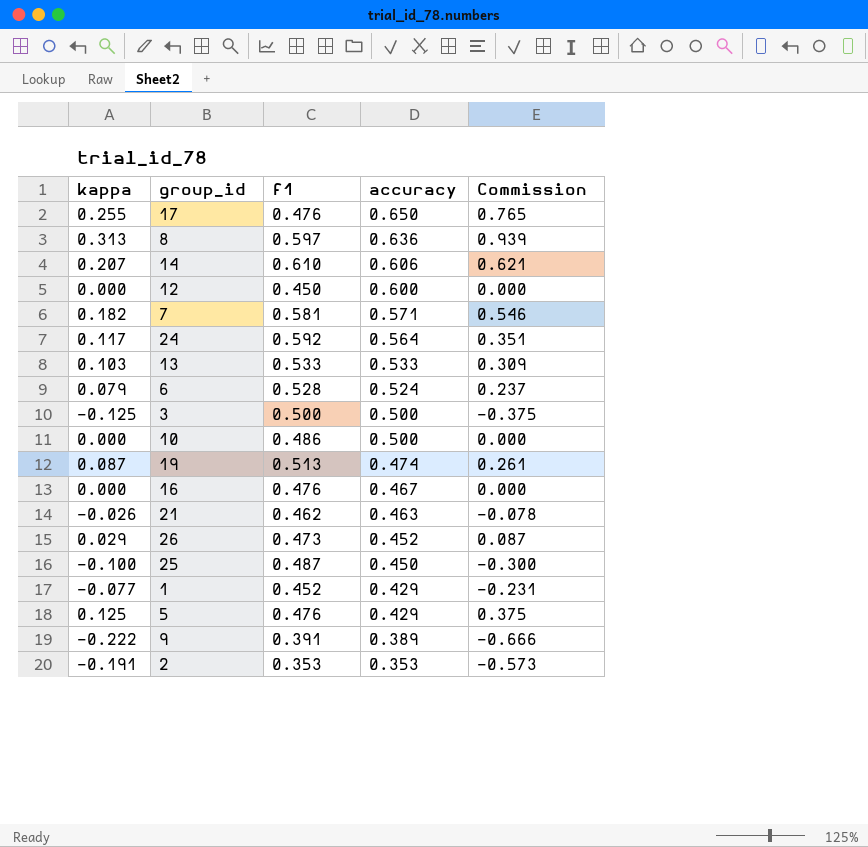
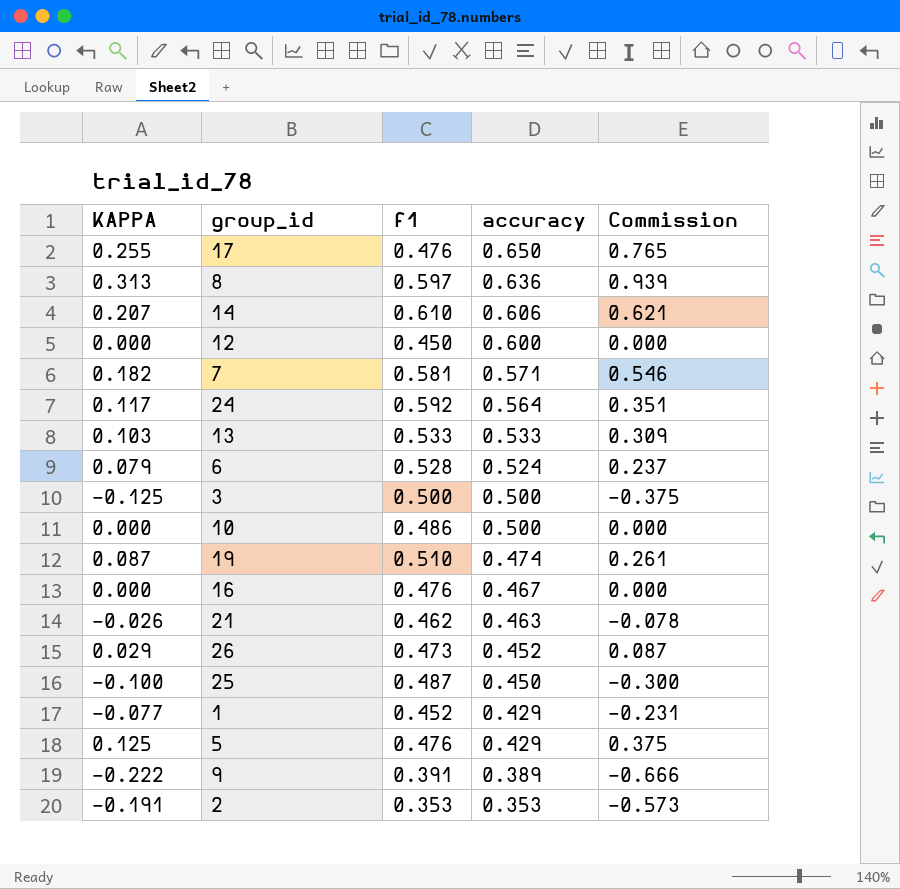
column name: kappa -> KAPPA
19 | f1: 0.513 -> 0.510

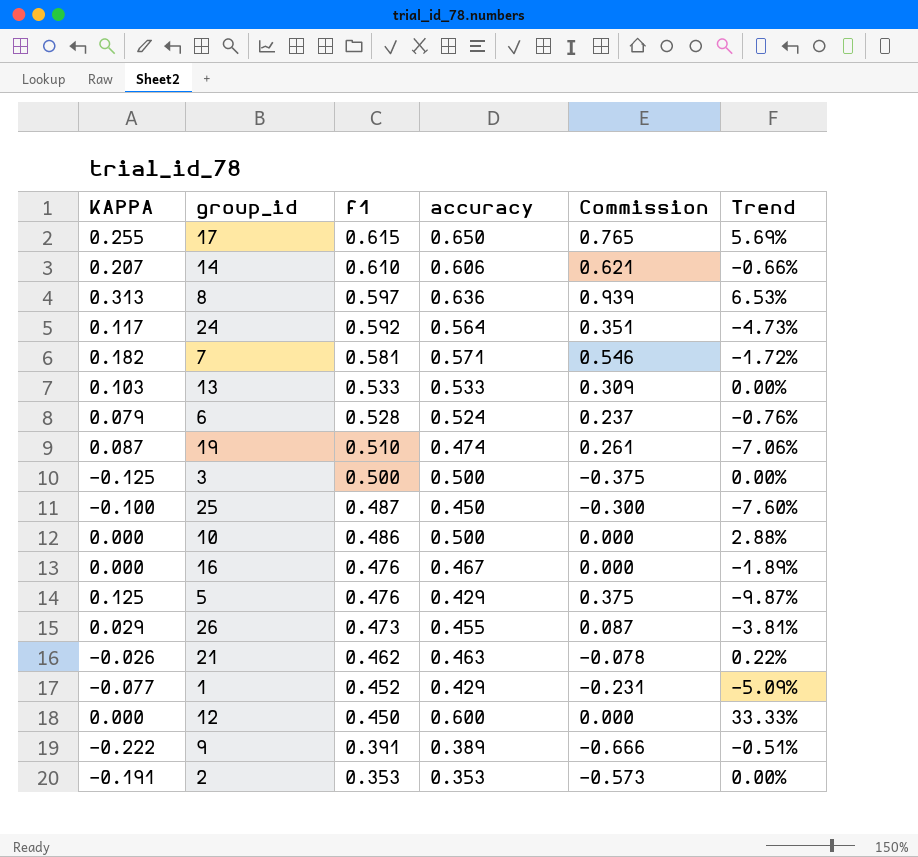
row order: accuracy descending -> f1 descending
column Trend | formula: none -> ([accuracy] - [f1]) / [f1]
17 | f1: 0.476 -> 0.615
26 | accuracy: 0.452 -> 0.455

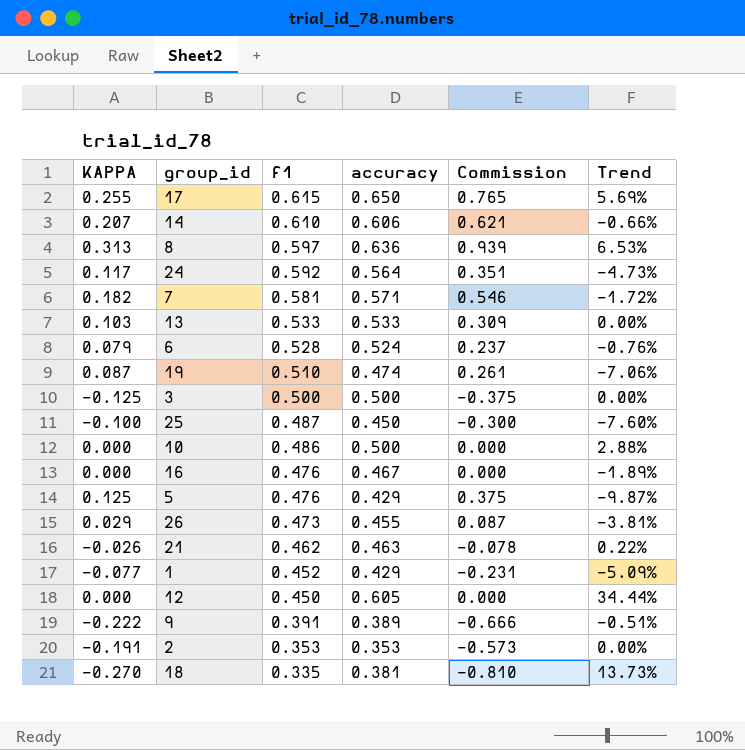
12 | accuracy: 0.600 -> 0.605
12 | Trend: 33.33% -> 34.44%
row 18: none -> -0.270 | 0.335 | 0.381 | -0.810 | 13.73%

